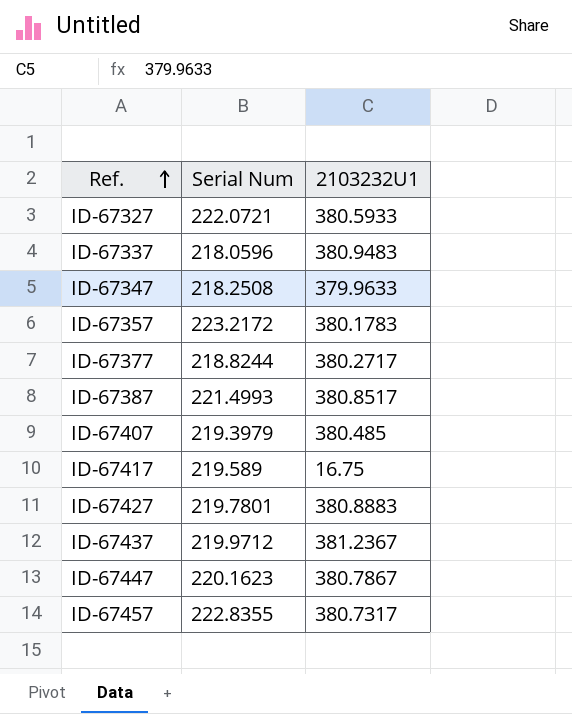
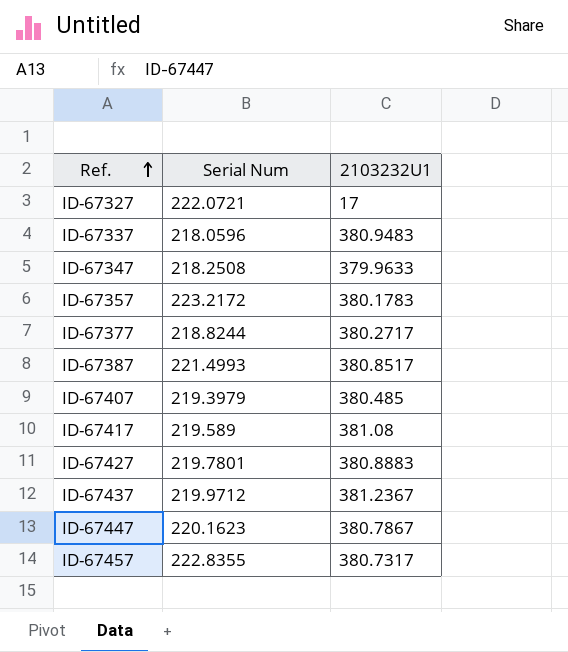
ID-67327 | 2103232U1: 380.5933 -> 17
ID-67417 | 2103232U1: 16.75 -> 381.08

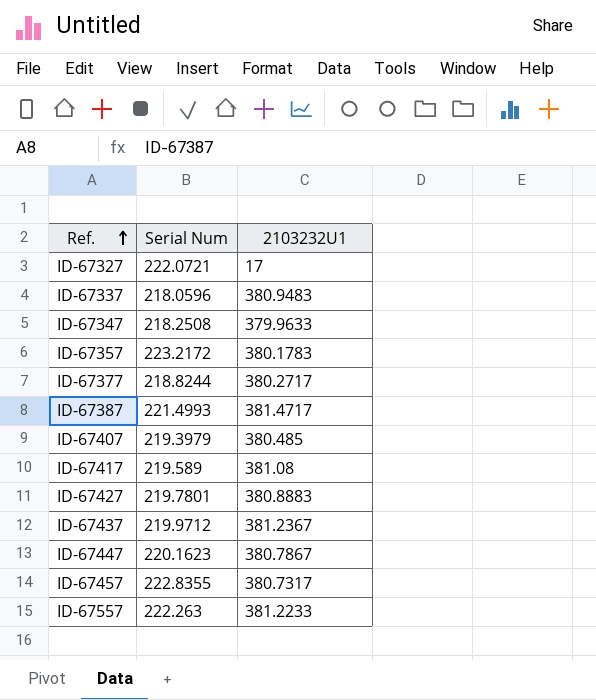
ID-67387 | 2103232U1: 380.8517 -> 381.4717
row ID-67557: none -> 222.263 | 381.2233

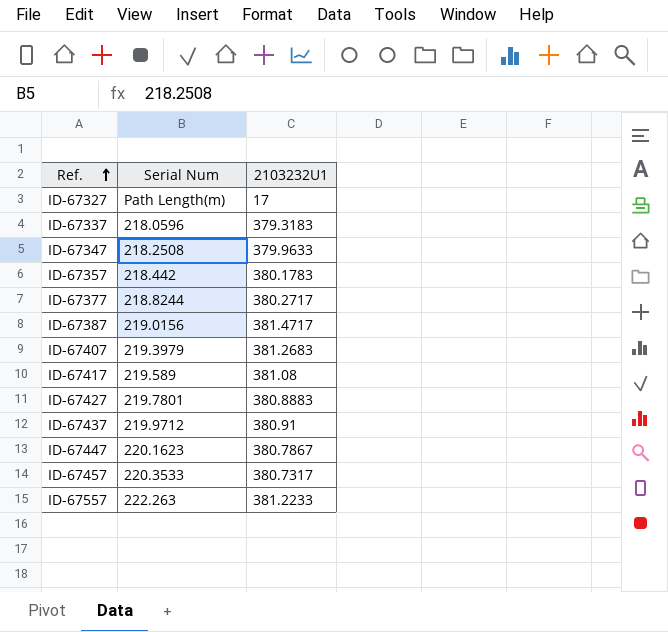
ID-67327 | Serial Num: 222.0721 -> Path Length(m)
ID-67337 | 2103232U1: 380.9483 -> 379.3183
ID-67357 | Serial Num: 223.2172 -> 218.442
ID-67387 | Serial Num: 221.4993 -> 219.0156
ID-67407 | 2103232U1: 380.485 -> 381.2683
ID-67437 | 2103232U1: 381.2367 -> 380.91
ID-67457 | Serial Num: 222.8355 -> 220.3533

